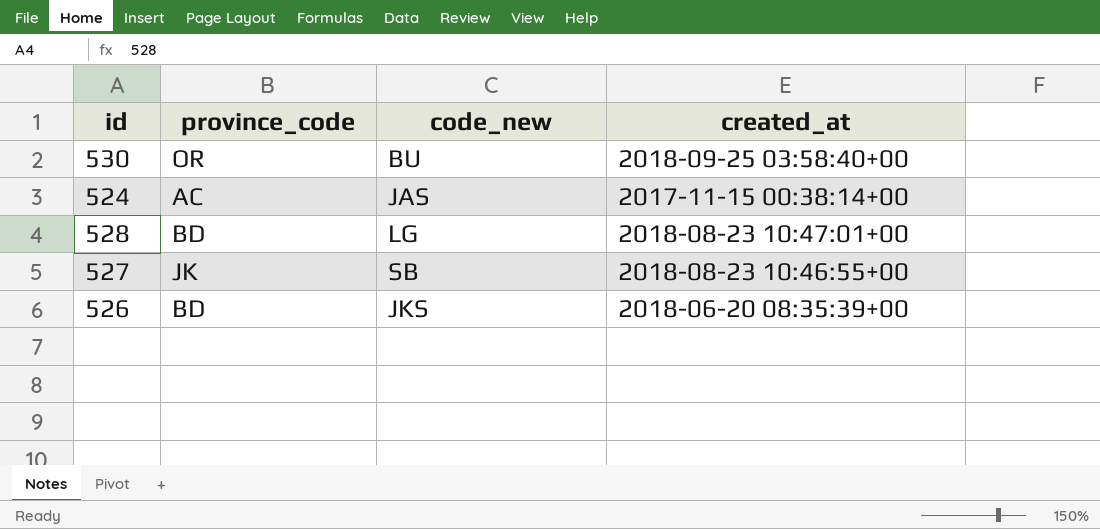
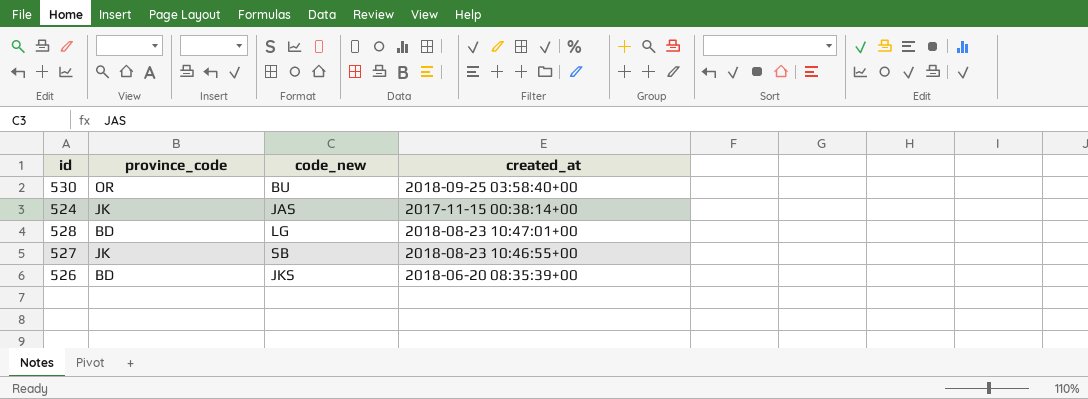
524 | province_code: AC -> JK

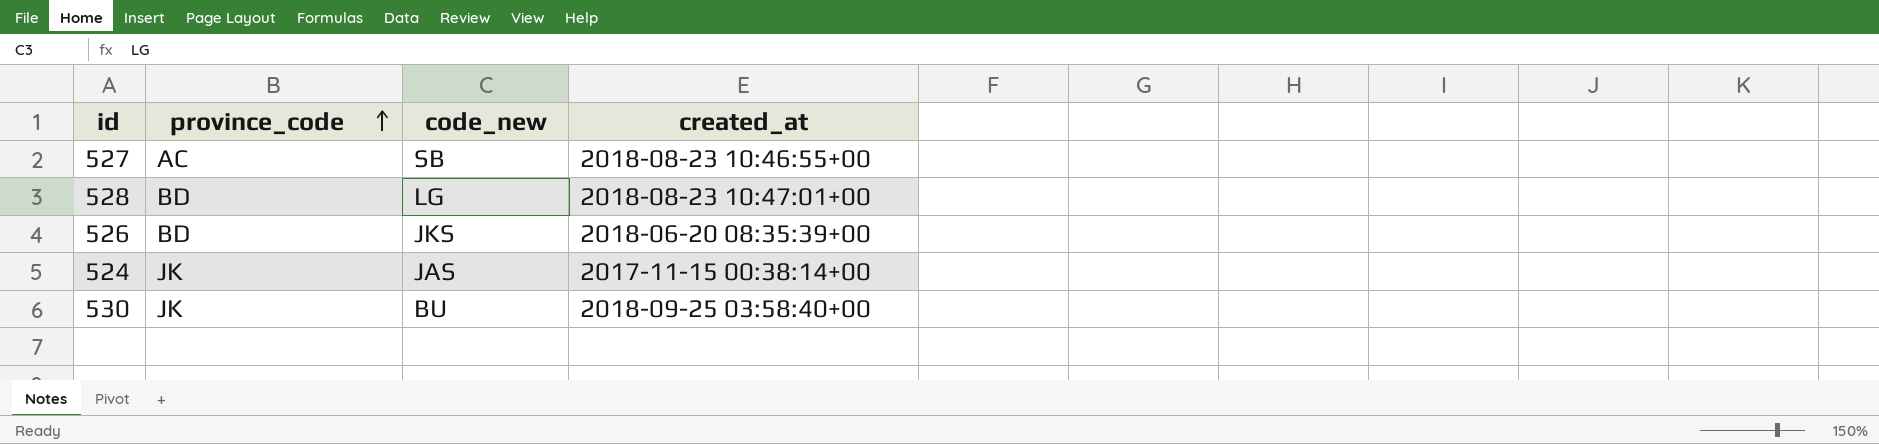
row order: none -> province_code ascending
527 | province_code: JK -> AC
530 | province_code: OR -> JK

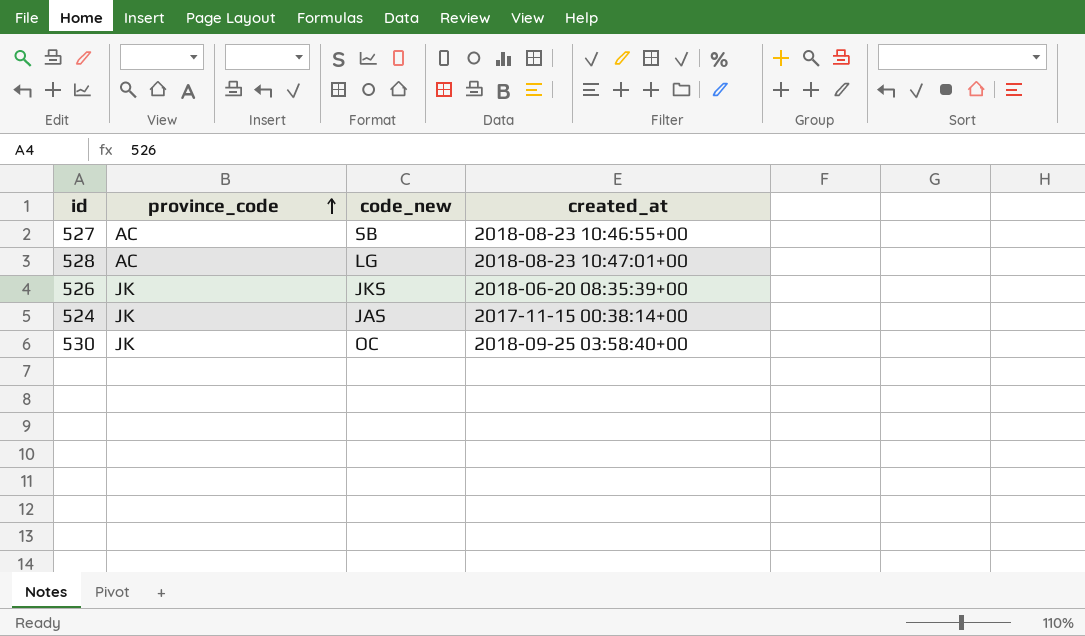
528 | province_code: BD -> AC
526 | province_code: BD -> JK
530 | code_new: BU -> OC

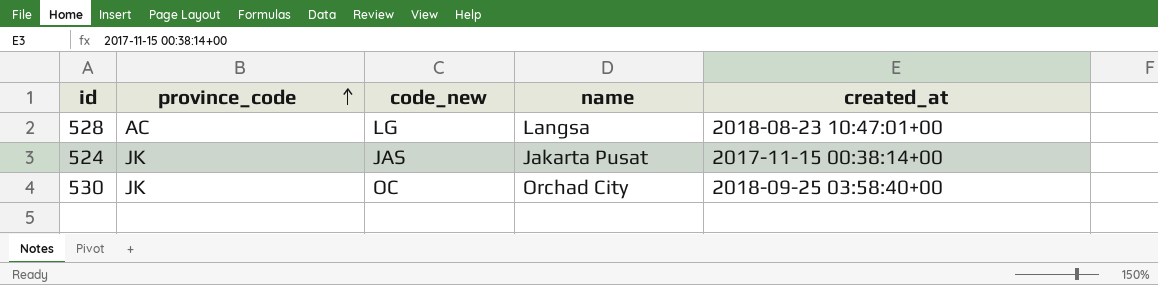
column name | position: none -> 4
row 527: AC | SB | 2018-08-23 10:46:55+00 -> none
row 526: JK | JKS | 2018-06-20 08:35:39+00 -> none

